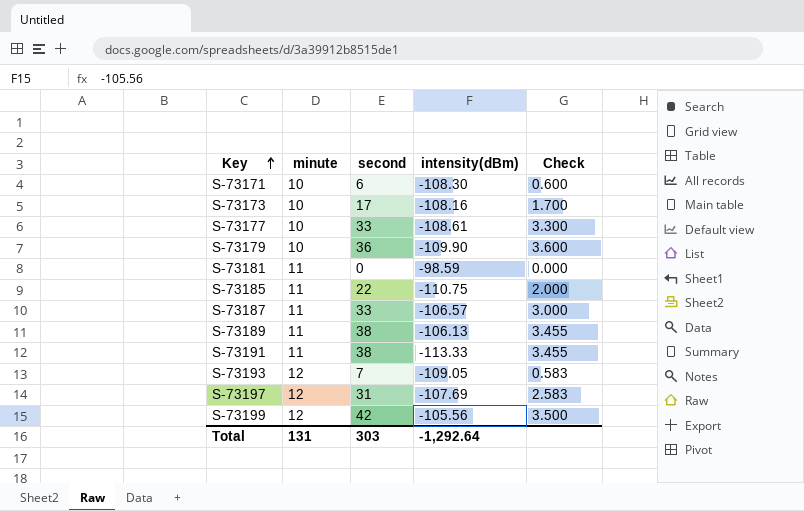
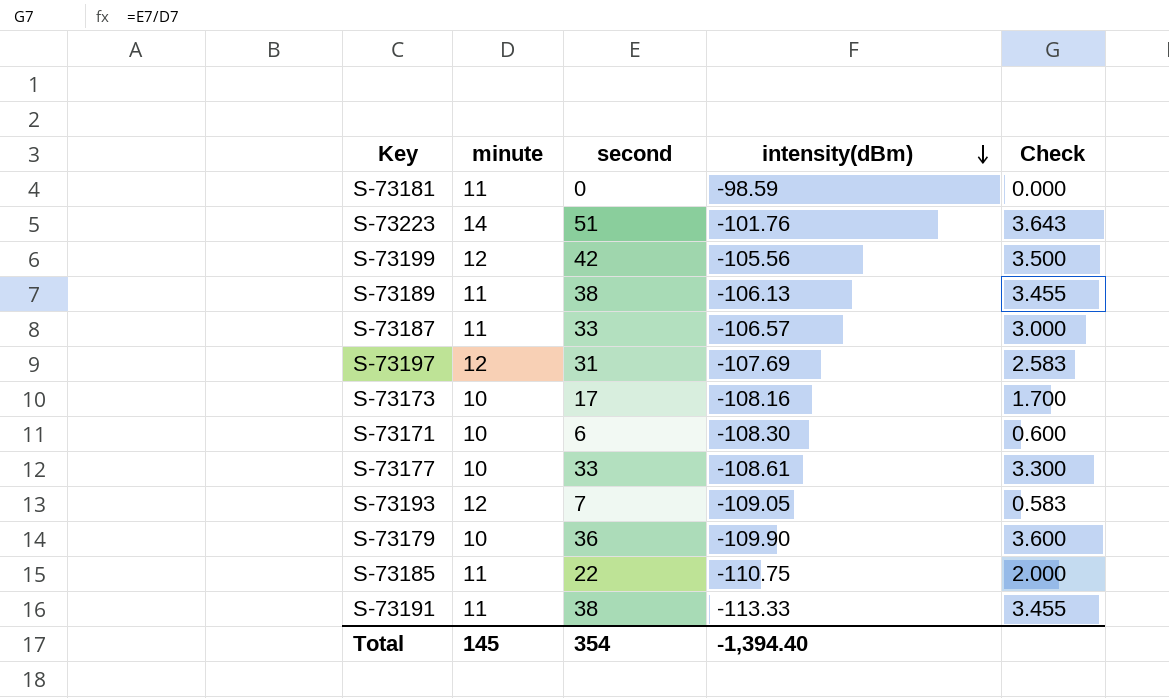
row order: Key ascending -> intensity(dBm) descending
row S-73223: none -> 14 | 51 | -101.76 | 3.643
Total | minute: 131 -> 145
Total | second: 303 -> 354
Total | intensity(dBm): -1,292.64 -> -1,394.40

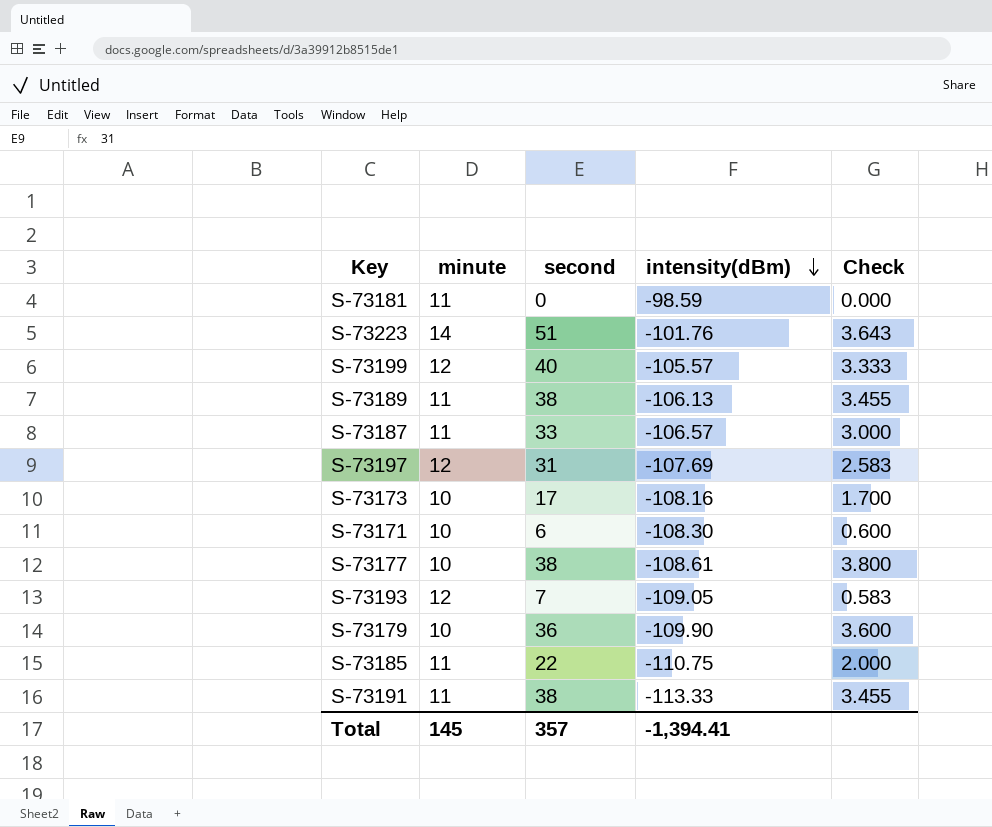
S-73199 | second: 42 -> 40
S-73199 | intensity(dBm): -105.56 -> -105.57
S-73199 | Check: 3.500 -> 3.333
S-73177 | second: 33 -> 38
S-73177 | Check: 3.300 -> 3.800
Total | second: 354 -> 357
Total | intensity(dBm): -1,394.40 -> -1,394.41

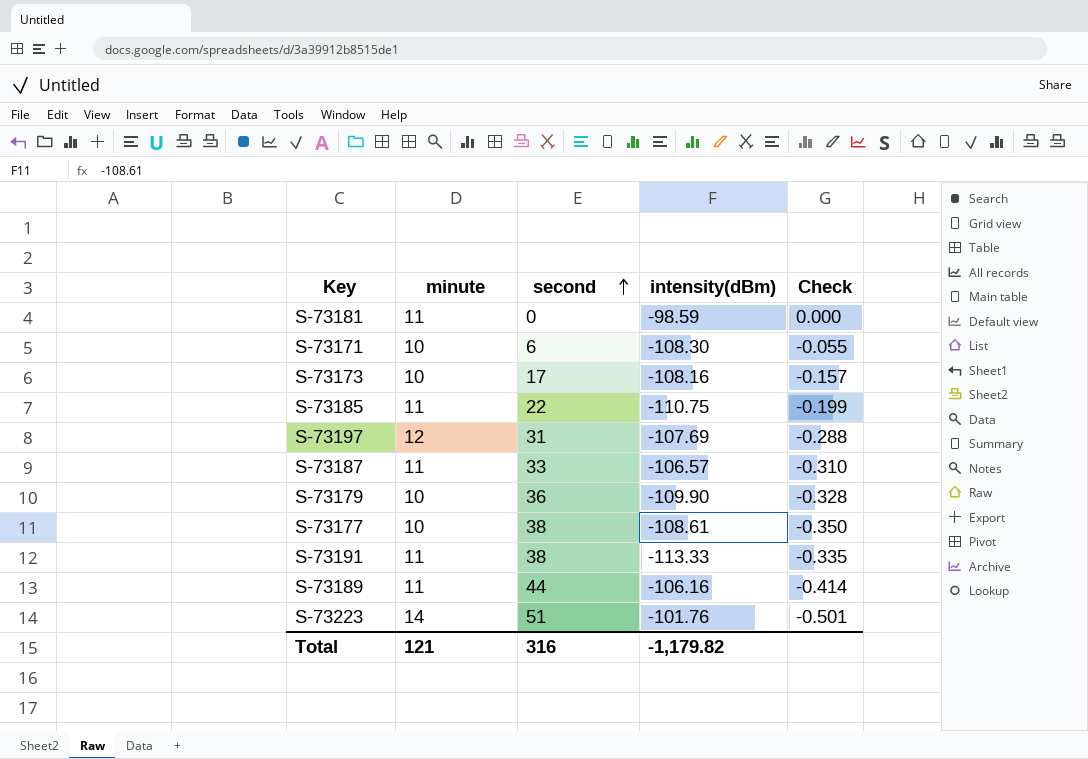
row order: intensity(dBm) descending -> second ascending
column Check | formula: [second] / [minute] -> [second] / [intensity(dBm)]
row S-73199: 12 | 40 | -105.57 | 3.333 -> none
row S-73193: 12 | 7 | -109.05 | 0.583 -> none
S-73189 | second: 38 -> 44
S-73189 | intensity(dBm): -106.13 -> -106.16
Total | minute: 145 -> 121
Total | second: 357 -> 316
Total | intensity(dBm): -1,394.41 -> -1,179.82

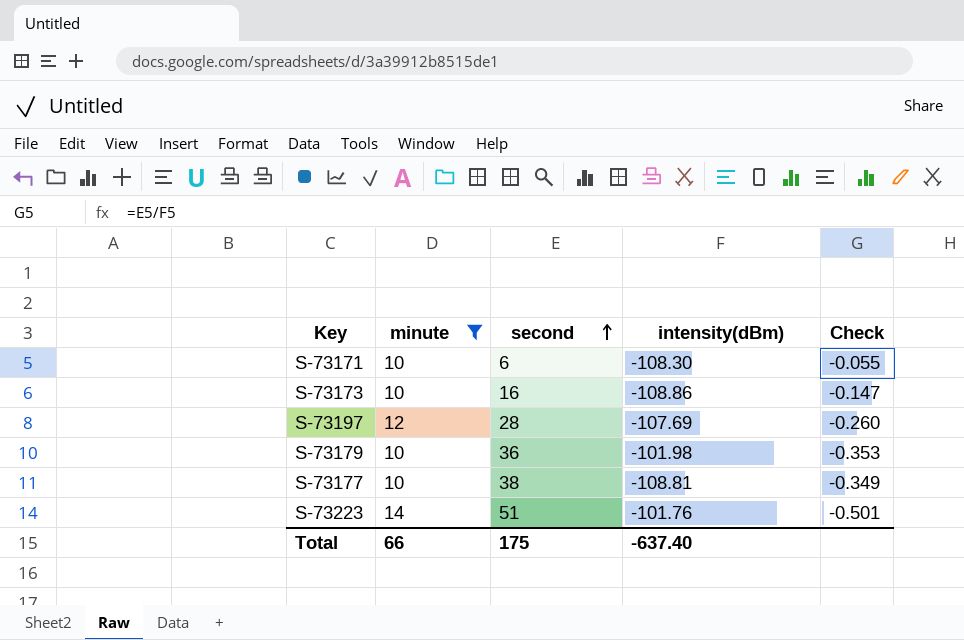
filter: none -> minute != 11
S-73173 | second: 17 -> 16
S-73173 | intensity(dBm): -108.16 -> -108.86
S-73173 | Check: -0.157 -> -0.147
S-73197 | second: 31 -> 28
S-73197 | Check: -0.288 -> -0.260
S-73179 | intensity(dBm): -109.90 -> -101.98
S-73179 | Check: -0.328 -> -0.353
S-73177 | intensity(dBm): -108.61 -> -108.81
S-73177 | Check: -0.350 -> -0.349
Total | minute: 121 -> 66
Total | second: 316 -> 175
Total | intensity(dBm): -1,179.82 -> -637.40

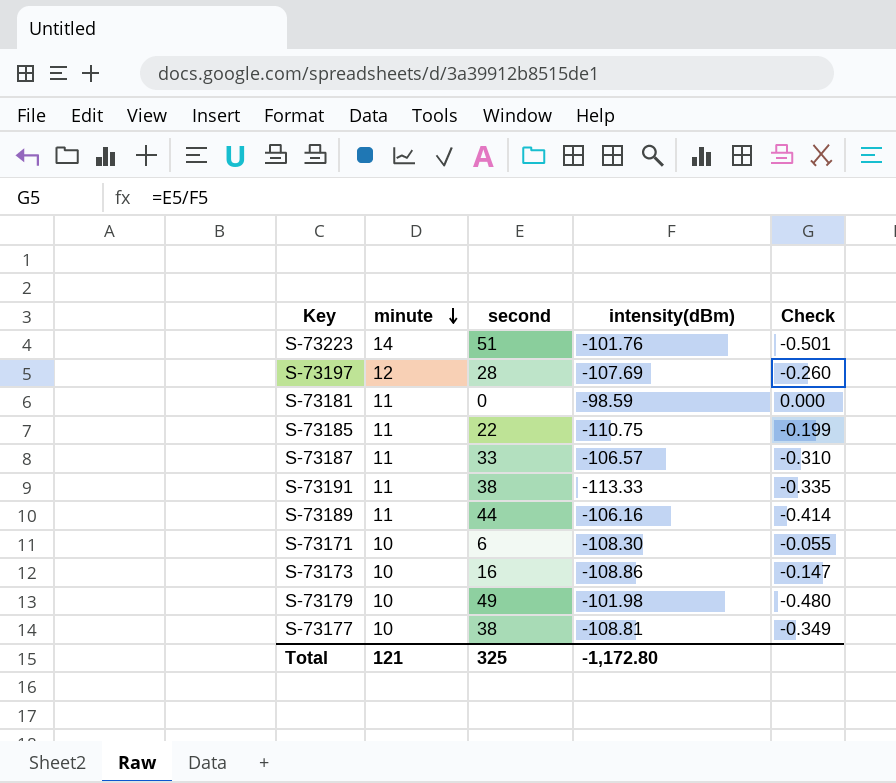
filter: minute != 11 -> none
row order: second ascending -> minute descending
S-73179 | second: 36 -> 49
S-73179 | Check: -0.353 -> -0.480
Total | minute: 66 -> 121
Total | second: 175 -> 325
Total | intensity(dBm): -637.40 -> -1,172.80

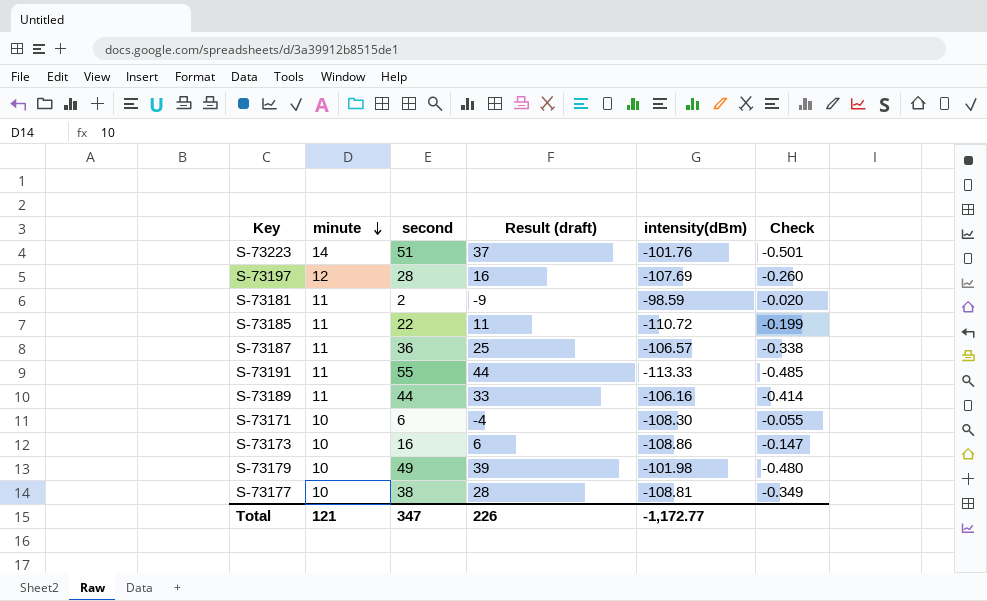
column Result (draft) | formula: none -> [second] - [minute]
S-73181 | second: 0 -> 2
S-73181 | Check: 0.000 -> -0.020
S-73185 | intensity(dBm): -110.75 -> -110.72
S-73187 | second: 33 -> 36
S-73187 | Check: -0.310 -> -0.338
S-73191 | second: 38 -> 55
S-73191 | Check: -0.335 -> -0.485
Total | second: 325 -> 347
Total | intensity(dBm): -1,172.80 -> -1,172.77

